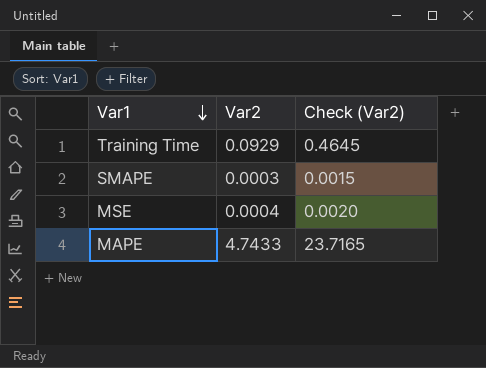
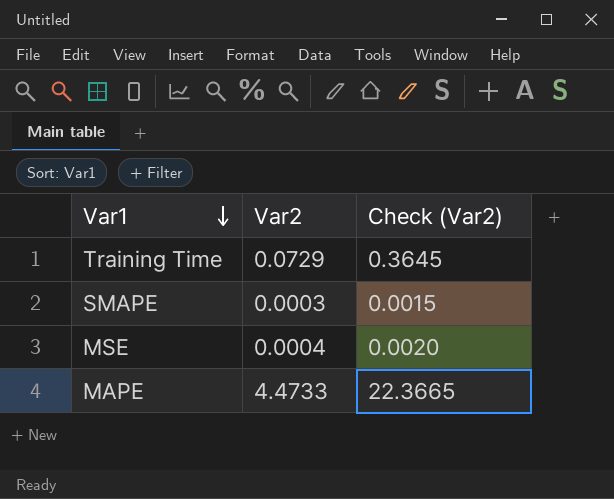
Training Time | Var2: 0.0929 -> 0.0729
Training Time | Check (Var2): 0.4645 -> 0.3645
MAPE | Var2: 4.7433 -> 4.4733
MAPE | Check (Var2): 23.7165 -> 22.3665

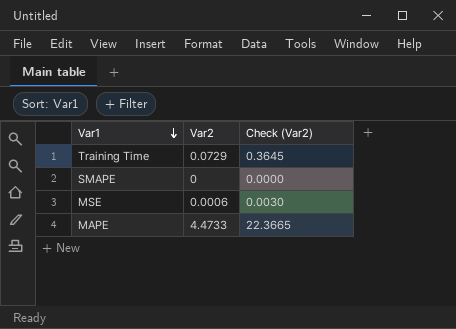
SMAPE | Var2: 0.0003 -> 0
SMAPE | Check (Var2): 0.0015 -> 0.0000
MSE | Var2: 0.0004 -> 0.0006
MSE | Check (Var2): 0.0020 -> 0.0030

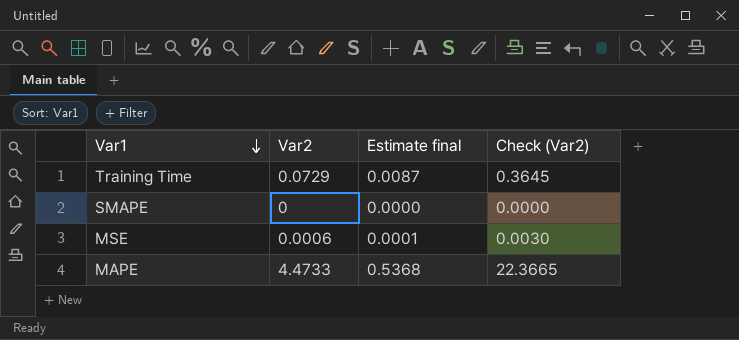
column Estimate final | formula: none -> [Var2] * 0.12

